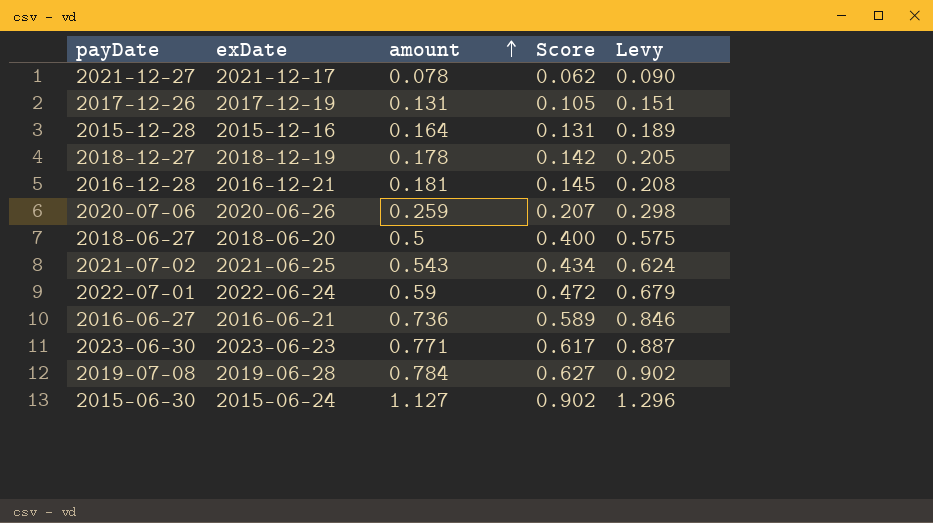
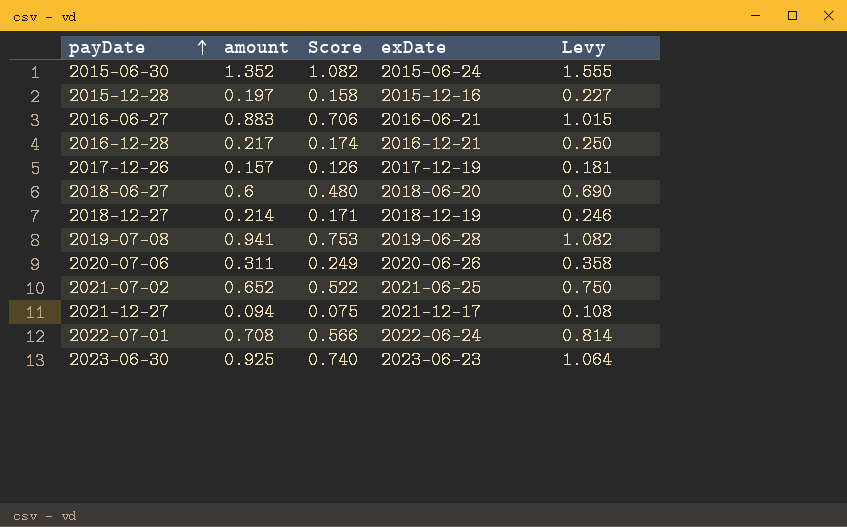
row order: amount ascending -> payDate ascending
column exDate | position: 2 -> 4
2015-06-30 | amount: 1.127 -> 1.352
2015-06-30 | Score: 0.902 -> 1.082
2015-06-30 | Levy: 1.296 -> 1.555
2015-12-28 | amount: 0.164 -> 0.197
2015-12-28 | Score: 0.131 -> 0.158
2015-12-28 | Levy: 0.189 -> 0.227
2016-06-27 | amount: 0.736 -> 0.883
2016-06-27 | Score: 0.589 -> 0.706
2016-06-27 | Levy: 0.846 -> 1.015
2016-12-28 | amount: 0.181 -> 0.217
2016-12-28 | Score: 0.145 -> 0.174
2016-12-28 | Levy: 0.208 -> 0.250
2017-12-26 | amount: 0.131 -> 0.157
2017-12-26 | Score: 0.105 -> 0.126
2017-12-26 | Levy: 0.151 -> 0.181
2018-06-27 | amount: 0.5 -> 0.6
2018-06-27 | Score: 0.400 -> 0.480
2018-06-27 | Levy: 0.575 -> 0.690
2018-12-27 | amount: 0.178 -> 0.214
2018-12-27 | Score: 0.142 -> 0.171
2018-12-27 | Levy: 0.205 -> 0.246
2019-07-08 | amount: 0.784 -> 0.941
2019-07-08 | Score: 0.627 -> 0.753
2019-07-08 | Levy: 0.902 -> 1.082
2020-07-06 | amount: 0.259 -> 0.311
2020-07-06 | Score: 0.207 -> 0.249
2020-07-06 | Levy: 0.298 -> 0.358
2021-07-02 | amount: 0.543 -> 0.652
2021-07-02 | Score: 0.434 -> 0.522
2021-07-02 | Levy: 0.624 -> 0.750
2021-12-27 | amount: 0.078 -> 0.094
2021-12-27 | Score: 0.062 -> 0.075
2021-12-27 | Levy: 0.090 -> 0.108
2022-07-01 | amount: 0.59 -> 0.708
2022-07-01 | Score: 0.472 -> 0.566
2022-07-01 | Levy: 0.679 -> 0.814
2023-06-30 | amount: 0.771 -> 0.925
2023-06-30 | Score: 0.617 -> 0.740
2023-06-30 | Levy: 0.887 -> 1.064

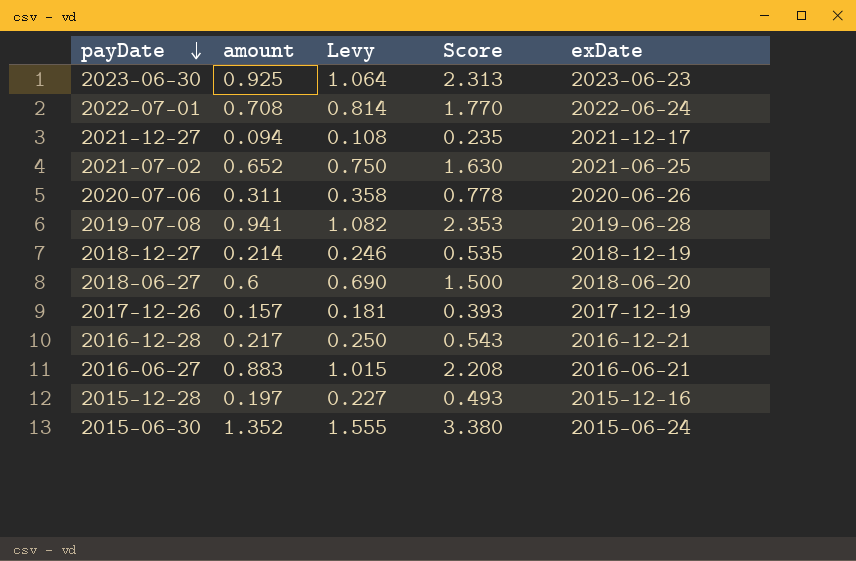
row order: payDate ascending -> payDate descending
column Levy | position: 5 -> 3
column Score | formula: [amount] * 0.8 -> [amount] * 2.5

